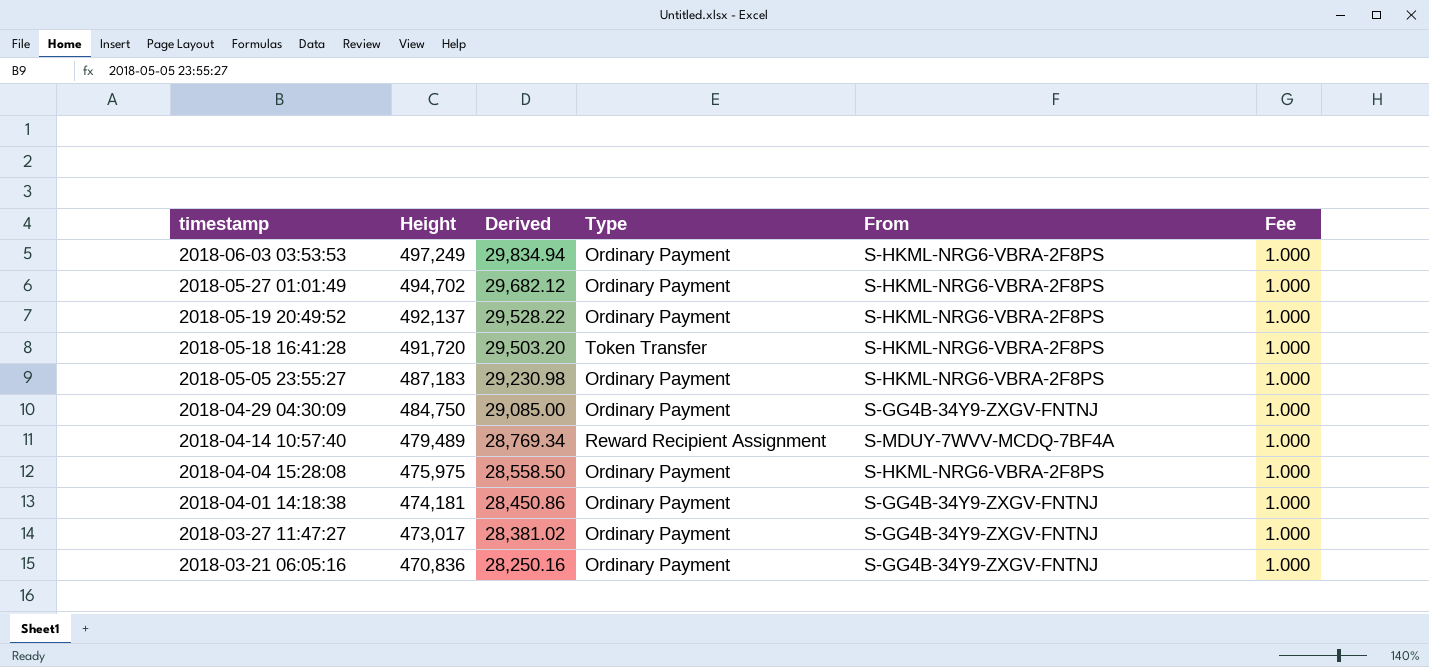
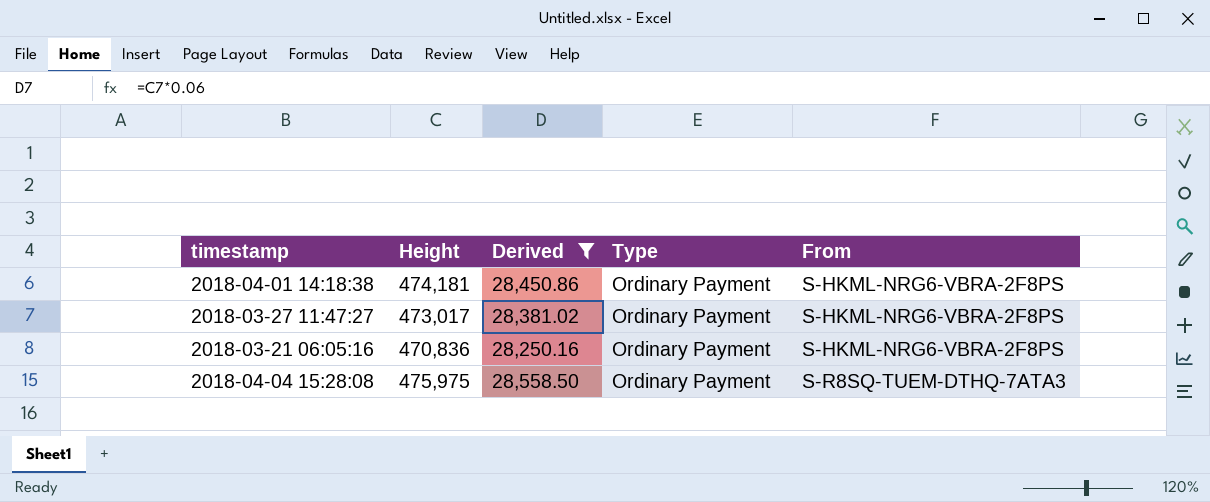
filter: none -> Derived <= 28,558.50
row order: timestamp descending -> From ascending
column Fee | position: 6 -> none
2018-04-01 14:18:38 | From: S-GG4B-34Y9-ZXGV-FNTNJ -> S-HKML-NRG6-VBRA-2F8PS
2018-03-27 11:47:27 | From: S-GG4B-34Y9-ZXGV-FNTNJ -> S-HKML-NRG6-VBRA-2F8PS
2018-03-21 06:05:16 | From: S-GG4B-34Y9-ZXGV-FNTNJ -> S-HKML-NRG6-VBRA-2F8PS
2018-04-04 15:28:08 | From: S-HKML-NRG6-VBRA-2F8PS -> S-R8SQ-TUEM-DTHQ-7ATA3

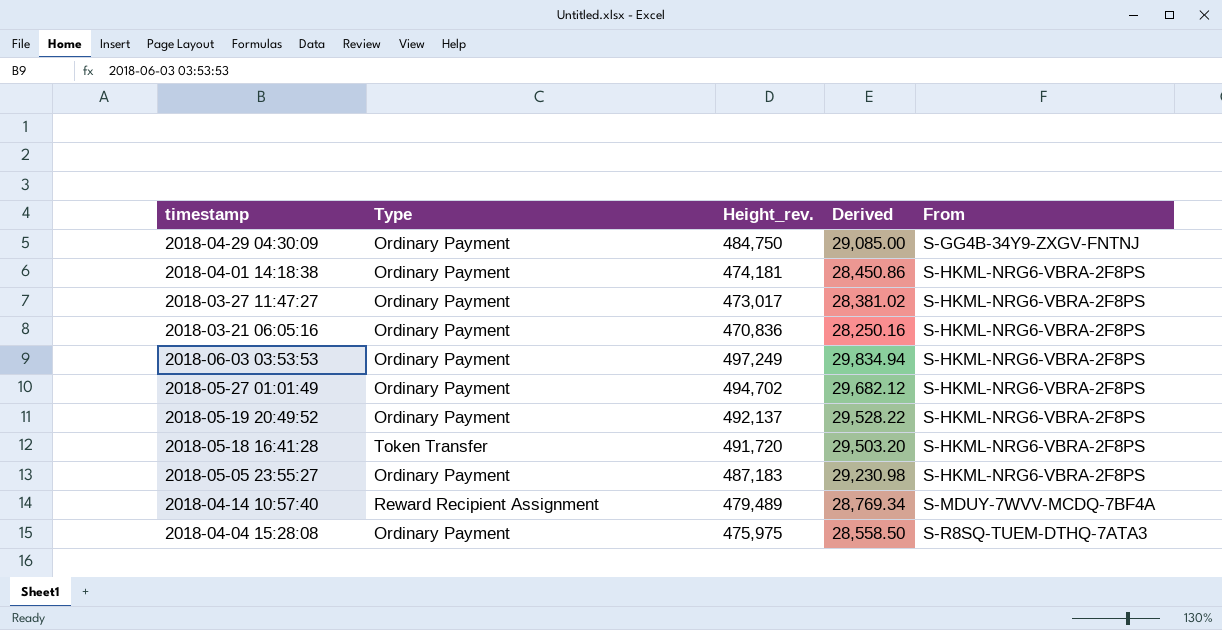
filter: Derived <= 28,558.50 -> none
column Type | position: 4 -> 2
column name: Height -> Height_rev.

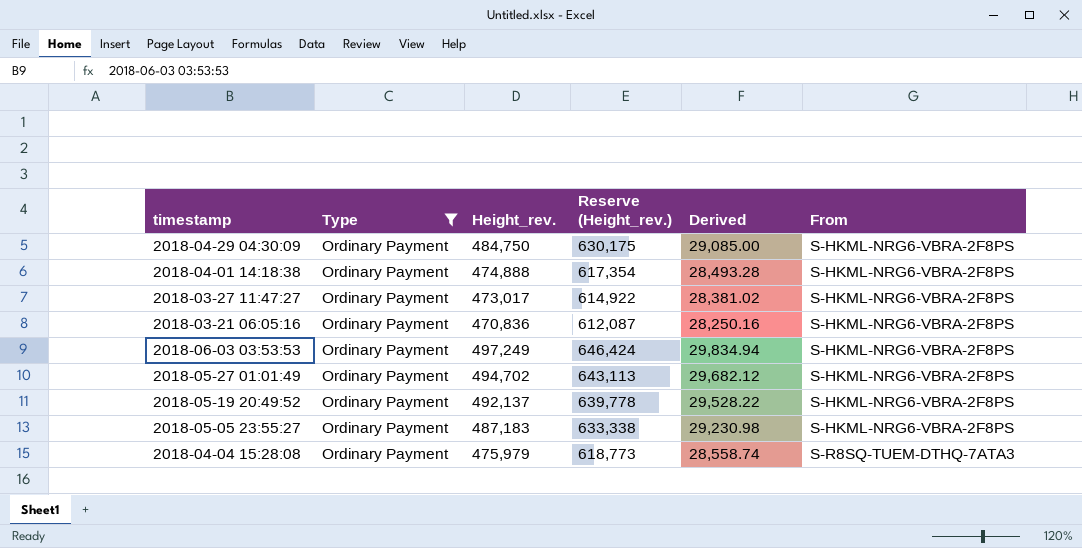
filter: none -> Type = Ordinary Payment
column Reserve (Height_rev.) | formula: none -> [Height_rev.] * 1.3
2018-04-29 04:30:09 | From: S-GG4B-34Y9-ZXGV-FNTNJ -> S-HKML-NRG6-VBRA-2F8PS
2018-04-01 14:18:38 | Height_rev.: 474,181 -> 474,888
2018-04-01 14:18:38 | Derived: 28,450.86 -> 28,493.28
2018-04-04 15:28:08 | Height_rev.: 475,975 -> 475,979
2018-04-04 15:28:08 | Derived: 28,558.50 -> 28,558.74

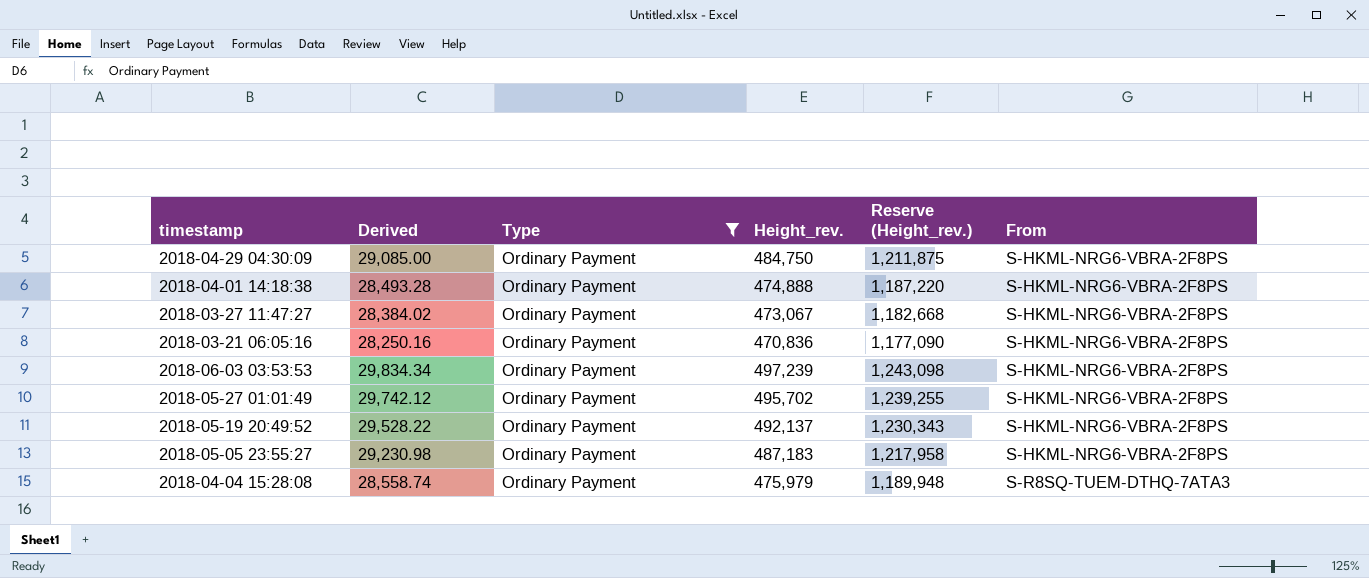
column Derived | position: 5 -> 2
column Reserve (Height_rev.) | formula: [Height_rev.] * 1.3 -> [Height_rev.] * 2.5
2018-03-27 11:47:27 | Derived: 28,381.02 -> 28,384.02
2018-03-27 11:47:27 | Height_rev.: 473,017 -> 473,067
2018-06-03 03:53:53 | Derived: 29,834.94 -> 29,834.34
2018-06-03 03:53:53 | Height_rev.: 497,249 -> 497,239
2018-05-27 01:01:49 | Derived: 29,682.12 -> 29,742.12
2018-05-27 01:01:49 | Height_rev.: 494,702 -> 495,702

